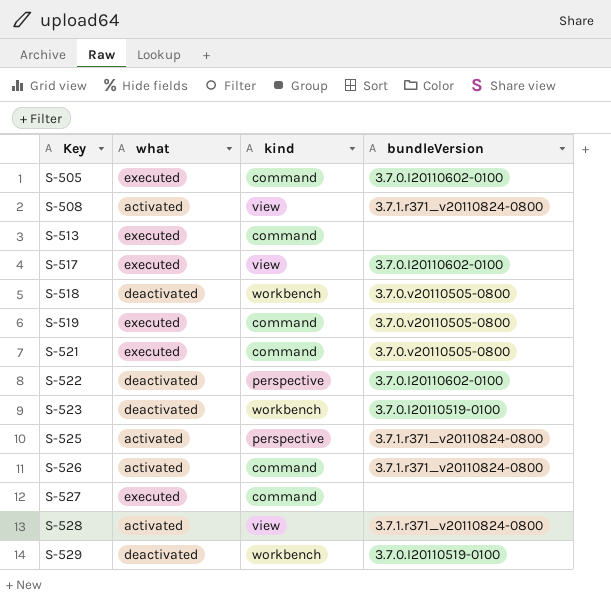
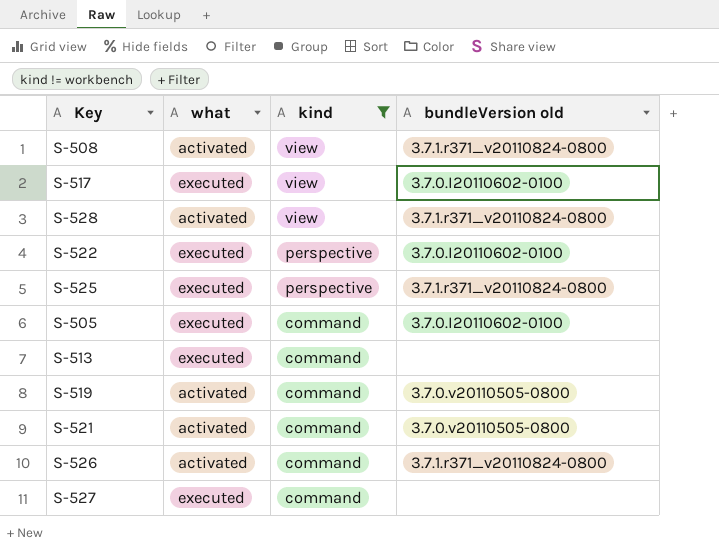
filter: none -> kind != workbench
row order: Key ascending -> kind descending
column name: bundleVersion -> bundleVersion old
S-522 | what: deactivated -> executed
S-525 | what: activated -> executed
S-519 | what: executed -> activated
S-521 | what: executed -> activated

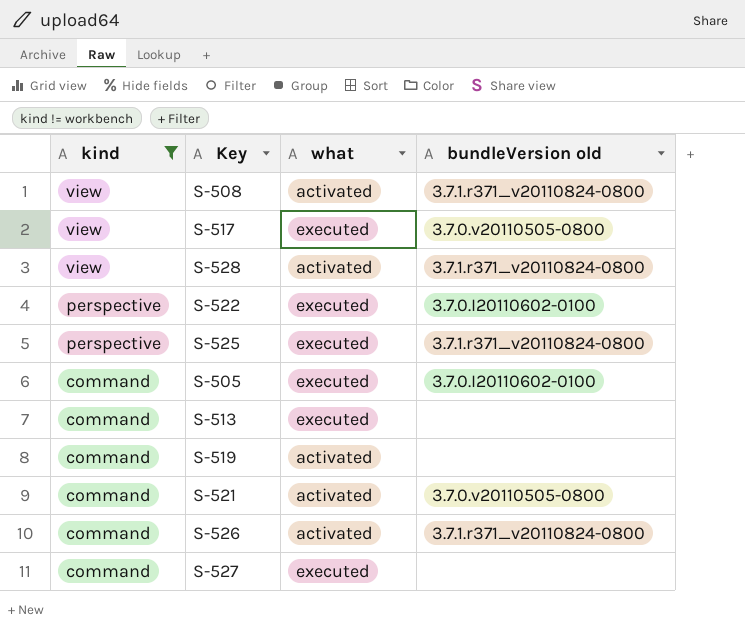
column kind | position: 3 -> 1
S-517 | bundleVersion old: 3.7.0.I20110602-0100 -> 3.7.0.v20110505-0800
S-519 | bundleVersion old: 3.7.0.v20110505-0800 -> none

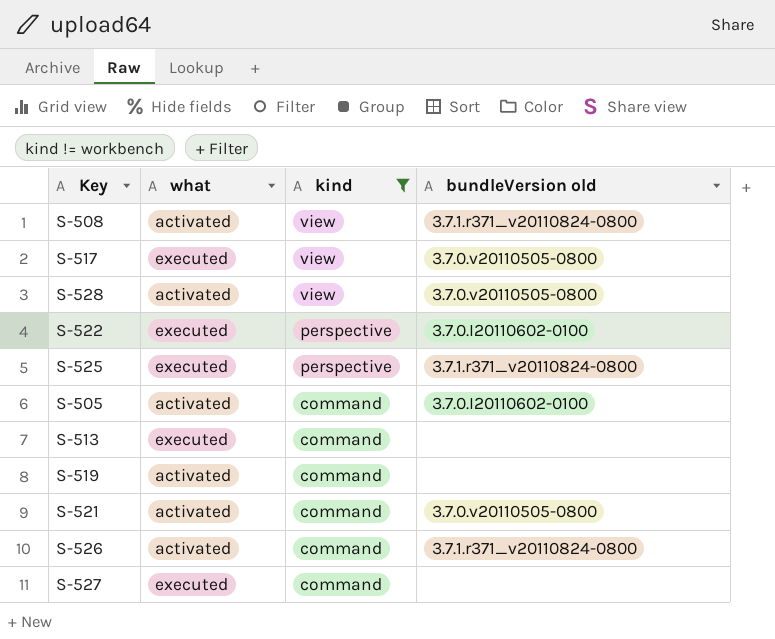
column kind | position: 1 -> 3
S-528 | bundleVersion old: 3.7.1.r371_v20110824-0800 -> 3.7.0.v20110505-0800
S-505 | what: executed -> activated

